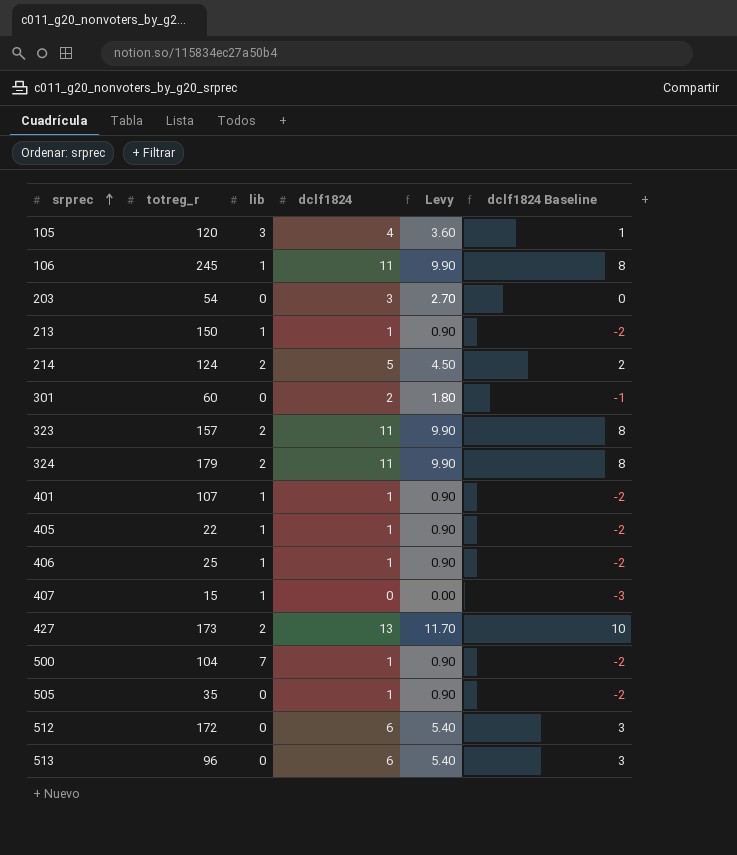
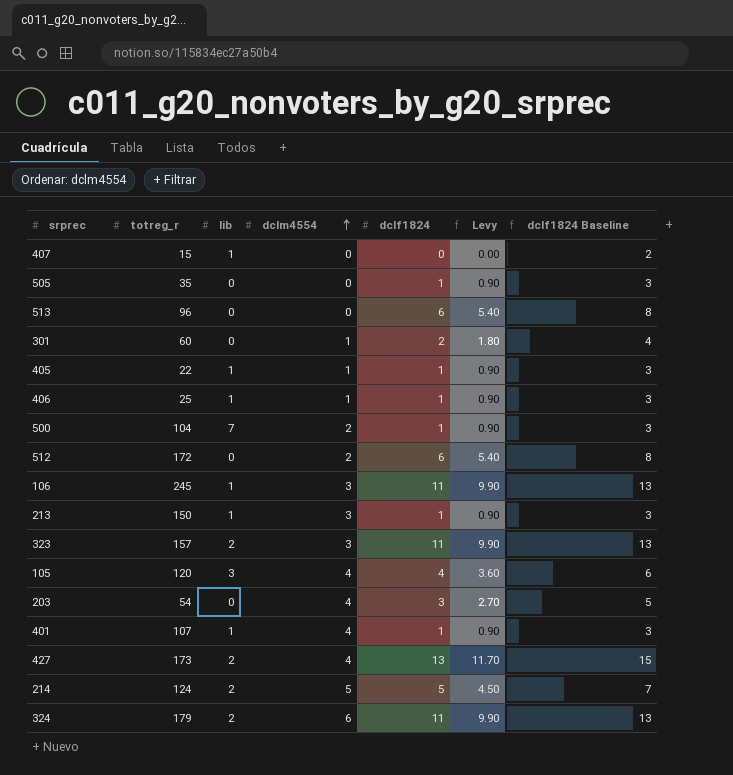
row order: srprec ascending -> dclm4554 ascending
column dclm4554 | position: none -> 4
column dclf1824 Baseline | formula: [dclf1824] - 3 -> [dclf1824] + 2

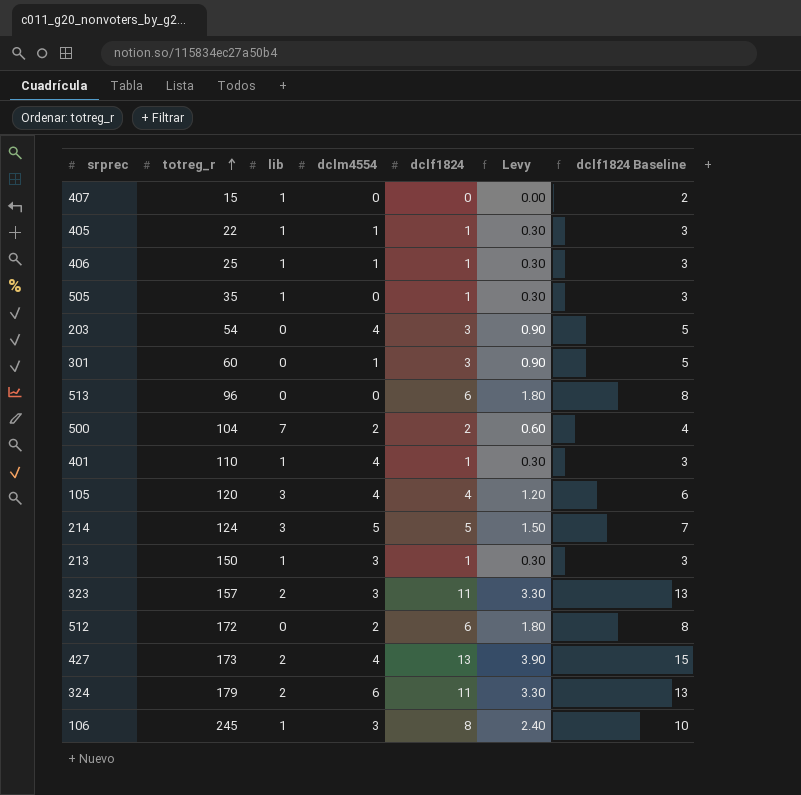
row order: dclm4554 ascending -> totreg_r ascending
column Levy | formula: [dclf1824] * 0.9 -> [dclf1824] * 0.3
505 | lib: 0 -> 1
301 | dclf1824: 2 -> 3
301 | dclf1824 Baseline: 4 -> 5
500 | dclf1824: 1 -> 2
500 | dclf1824 Baseline: 3 -> 4
401 | totreg_r: 107 -> 110
214 | lib: 2 -> 3
106 | dclf1824: 11 -> 8
106 | dclf1824 Baseline: 13 -> 10

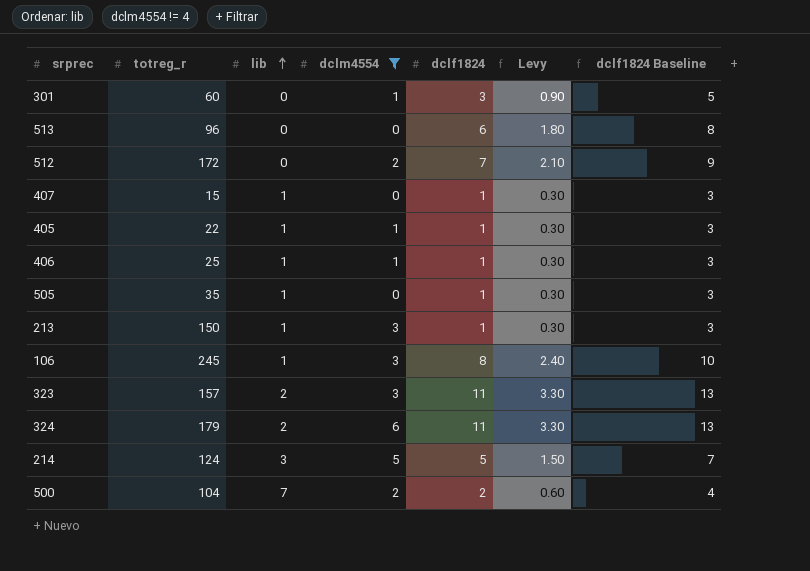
filter: none -> dclm4554 != 4
row order: totreg_r ascending -> lib ascending
512 | dclf1824: 6 -> 7
512 | Levy: 1.80 -> 2.10
512 | dclf1824 Baseline: 8 -> 9
407 | dclf1824: 0 -> 1
407 | Levy: 0.00 -> 0.30
407 | dclf1824 Baseline: 2 -> 3

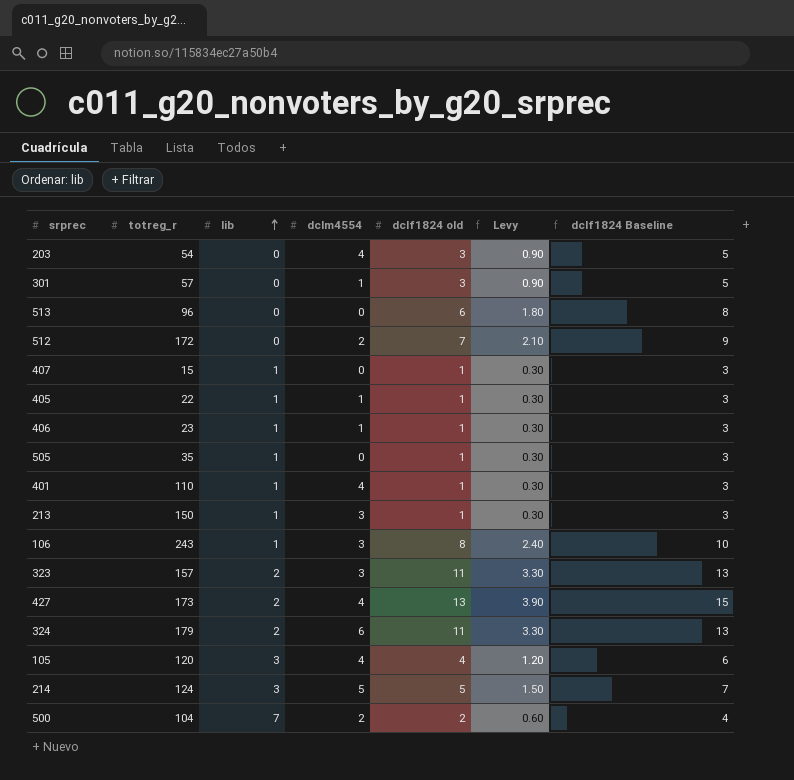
filter: dclm4554 != 4 -> none
column name: dclf1824 -> dclf1824 old
301 | totreg_r: 60 -> 57
406 | totreg_r: 25 -> 23
106 | totreg_r: 245 -> 243

